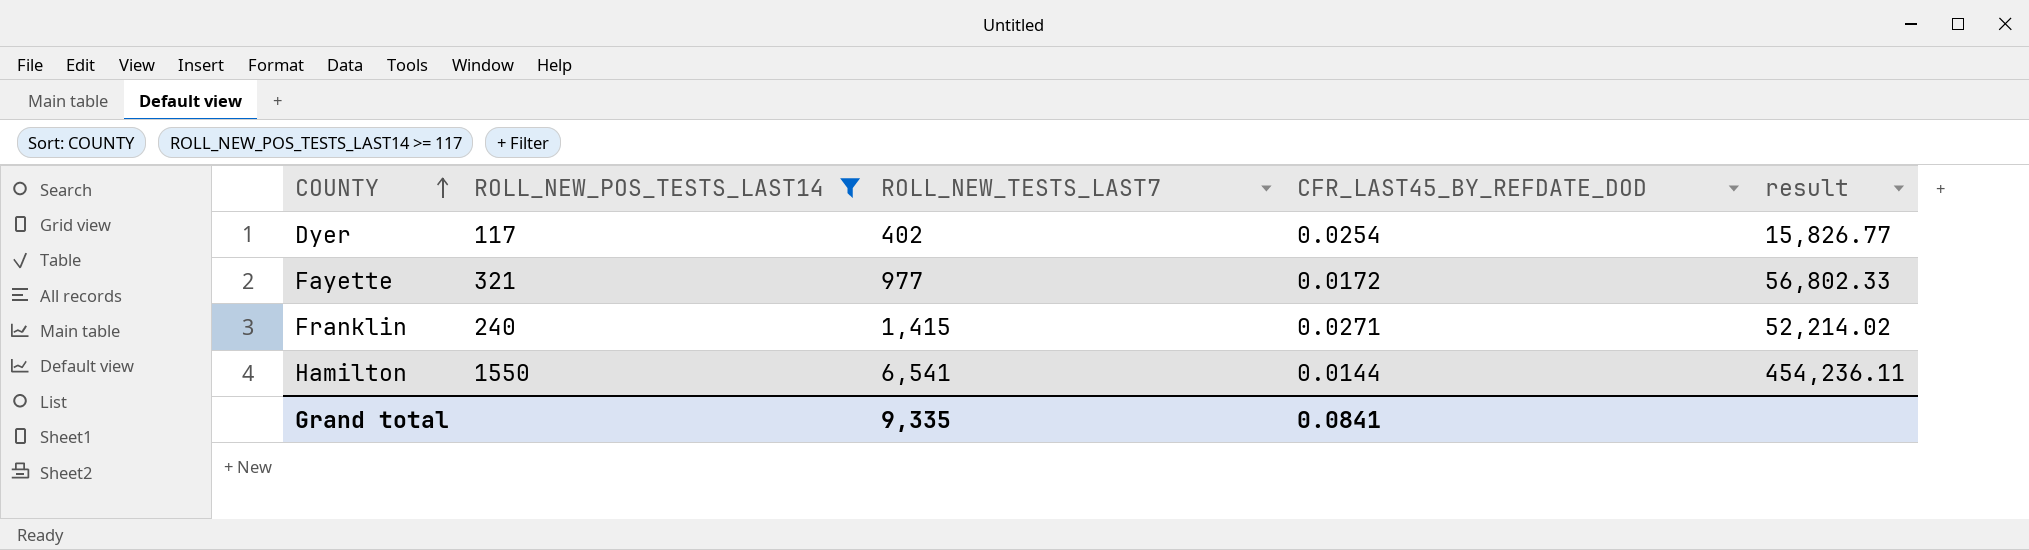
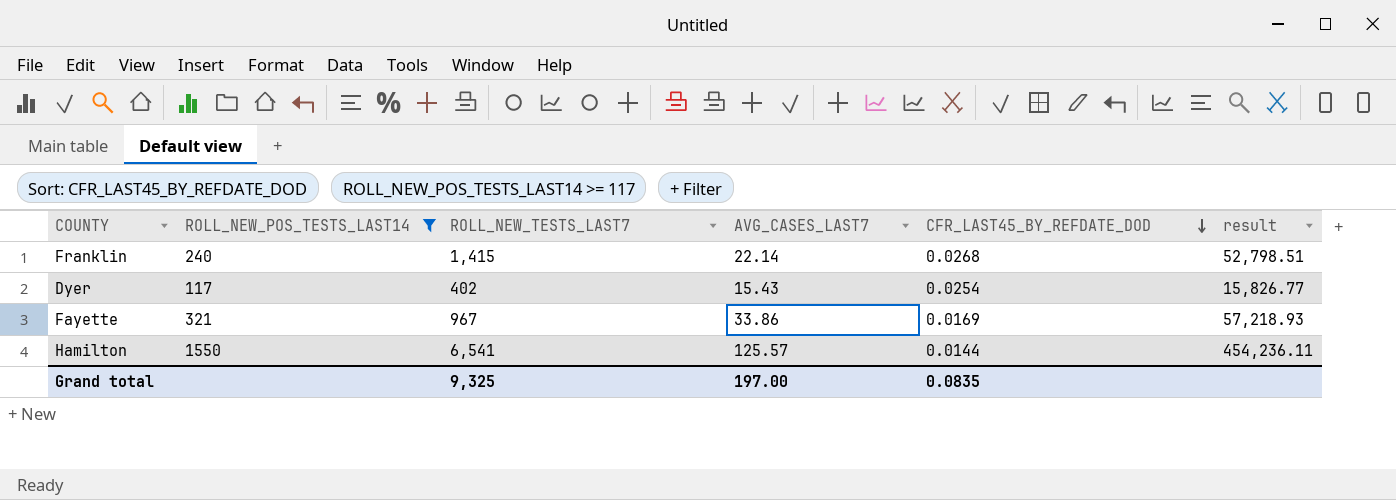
row order: COUNTY ascending -> CFR_LAST45_BY_REFDATE_DOD descending
column AVG_CASES_LAST7 | position: none -> 4
Franklin | CFR_LAST45_BY_REFDATE_DOD: 0.0271 -> 0.0268
Franklin | result: 52,214.02 -> 52,798.51
Fayette | ROLL_NEW_TESTS_LAST7: 977 -> 967
Fayette | CFR_LAST45_BY_REFDATE_DOD: 0.0172 -> 0.0169
Fayette | result: 56,802.33 -> 57,218.93
Grand total | ROLL_NEW_TESTS_LAST7: 9,335 -> 9,325
Grand total | CFR_LAST45_BY_REFDATE_DOD: 0.0841 -> 0.0835

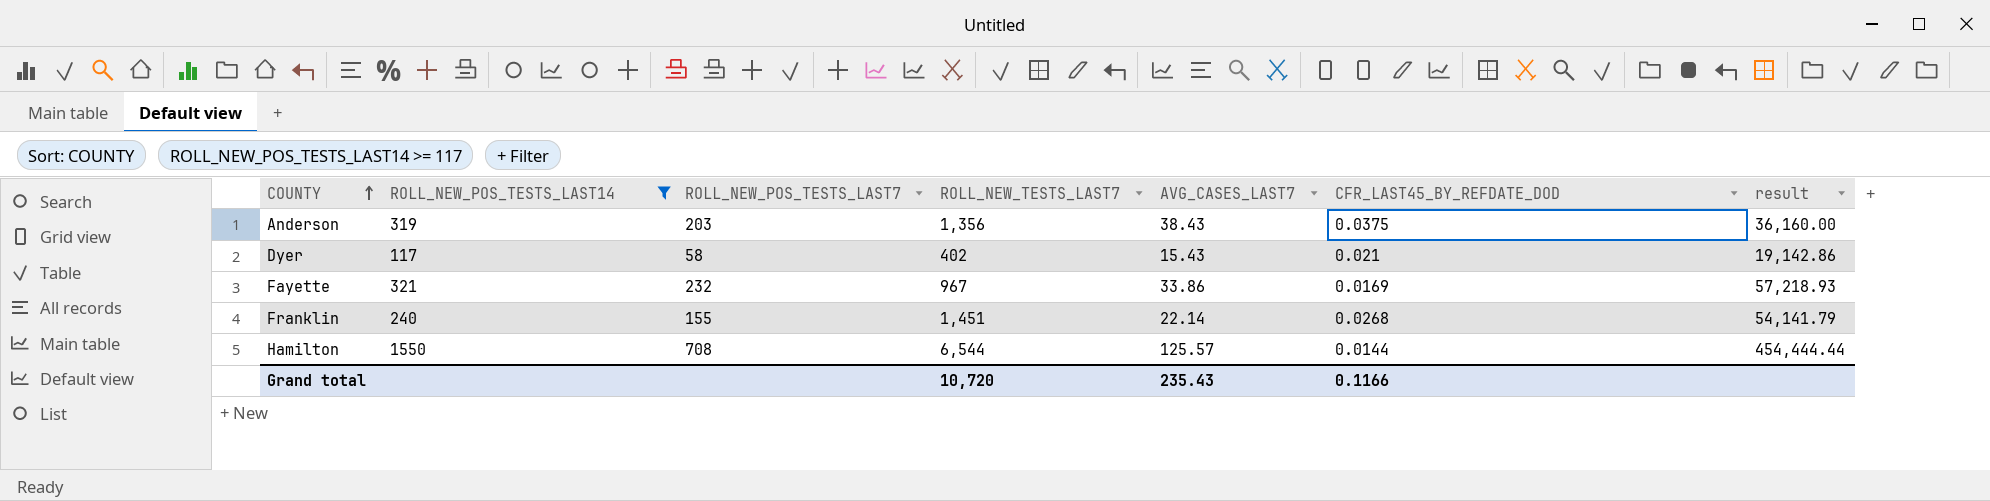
row order: CFR_LAST45_BY_REFDATE_DOD descending -> COUNTY ascending
column ROLL_NEW_POS_TESTS_LAST7 | position: none -> 3
row Anderson: none -> 319 | 203 | 1,356 | 38.43 | 0.0375 | 36,160.00
Dyer | CFR_LAST45_BY_REFDATE_DOD: 0.0254 -> 0.021
Dyer | result: 15,826.77 -> 19,142.86
Franklin | ROLL_NEW_TESTS_LAST7: 1,415 -> 1,451
Franklin | result: 52,798.51 -> 54,141.79
Hamilton | ROLL_NEW_TESTS_LAST7: 6,541 -> 6,544
Hamilton | result: 454,236.11 -> 454,444.44
Grand total | ROLL_NEW_TESTS_LAST7: 9,325 -> 10,720
Grand total | AVG_CASES_LAST7: 197.00 -> 235.43
Grand total | CFR_LAST45_BY_REFDATE_DOD: 0.0835 -> 0.1166

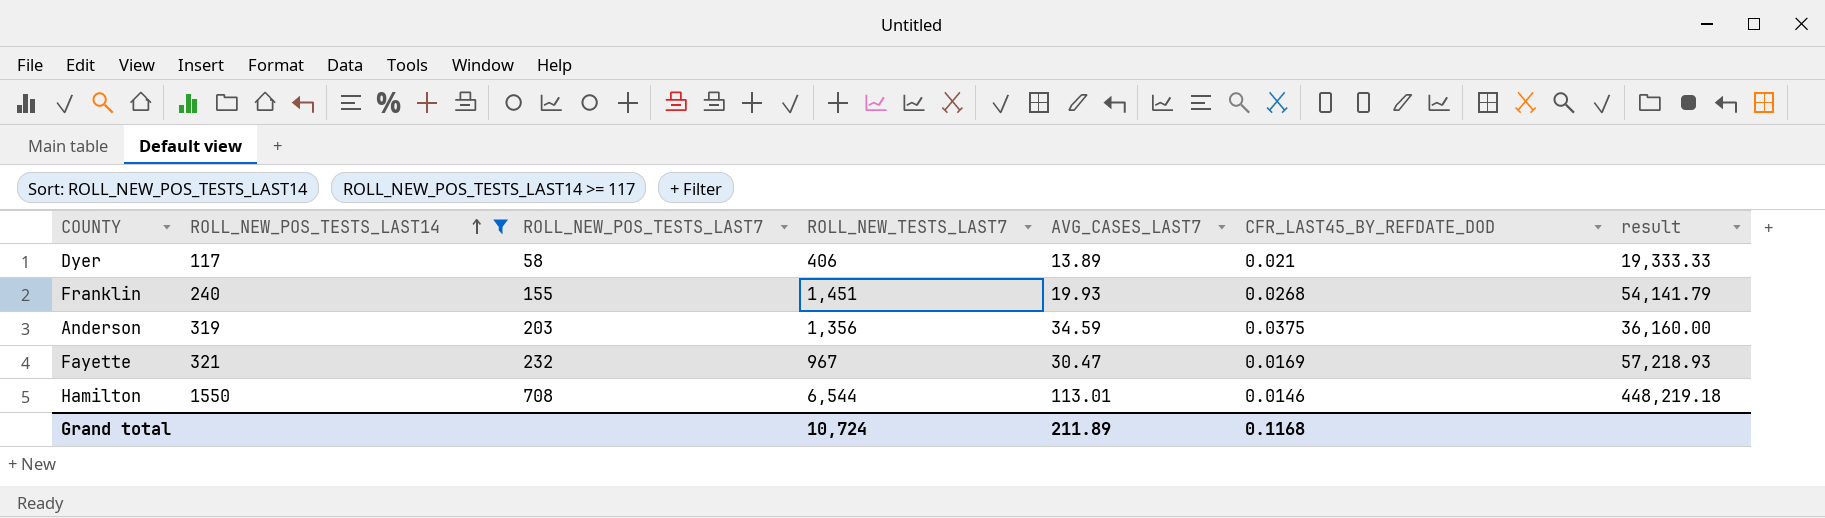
row order: COUNTY ascending -> ROLL_NEW_POS_TESTS_LAST14 ascending
Dyer | ROLL_NEW_TESTS_LAST7: 402 -> 406
Dyer | AVG_CASES_LAST7: 15.43 -> 13.89
Dyer | result: 19,142.86 -> 19,333.33
Franklin | AVG_CASES_LAST7: 22.14 -> 19.93
Anderson | AVG_CASES_LAST7: 38.43 -> 34.59
Fayette | AVG_CASES_LAST7: 33.86 -> 30.47
Hamilton | AVG_CASES_LAST7: 125.57 -> 113.01
Hamilton | CFR_LAST45_BY_REFDATE_DOD: 0.0144 -> 0.0146
Hamilton | result: 454,444.44 -> 448,219.18
Grand total | ROLL_NEW_TESTS_LAST7: 10,720 -> 10,724
Grand total | AVG_CASES_LAST7: 235.43 -> 211.89
Grand total | CFR_LAST45_BY_REFDATE_DOD: 0.1166 -> 0.1168

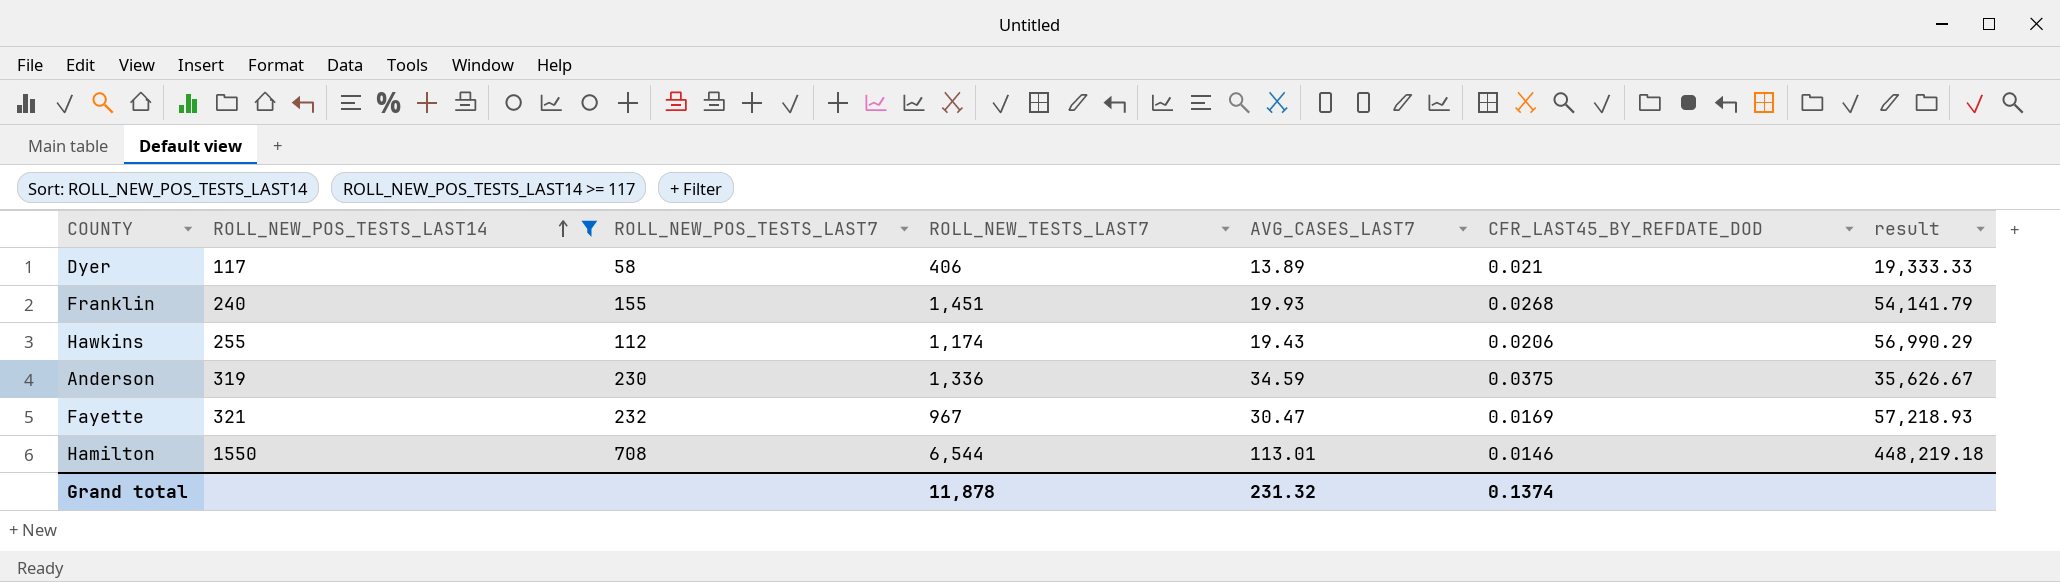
row Hawkins: none -> 255 | 112 | 1,174 | 19.43 | 0.0206 | 56,990.29
Anderson | ROLL_NEW_POS_TESTS_LAST7: 203 -> 230
Anderson | ROLL_NEW_TESTS_LAST7: 1,356 -> 1,336
Anderson | result: 36,160.00 -> 35,626.67
Grand total | ROLL_NEW_TESTS_LAST7: 10,724 -> 11,878
Grand total | AVG_CASES_LAST7: 211.89 -> 231.32
Grand total | CFR_LAST45_BY_REFDATE_DOD: 0.1168 -> 0.1374

